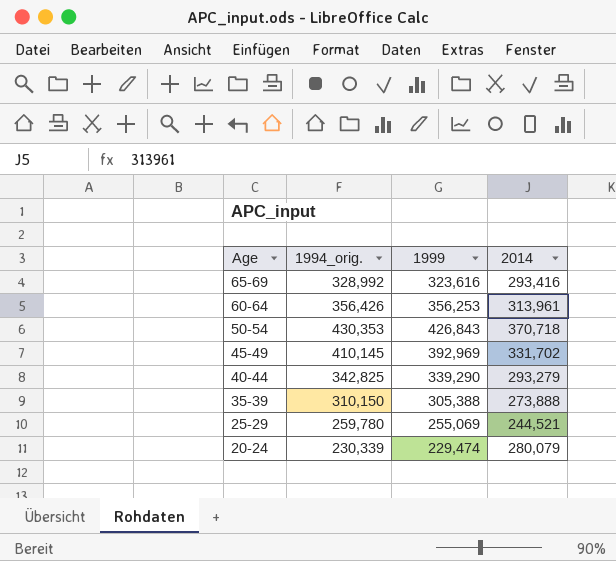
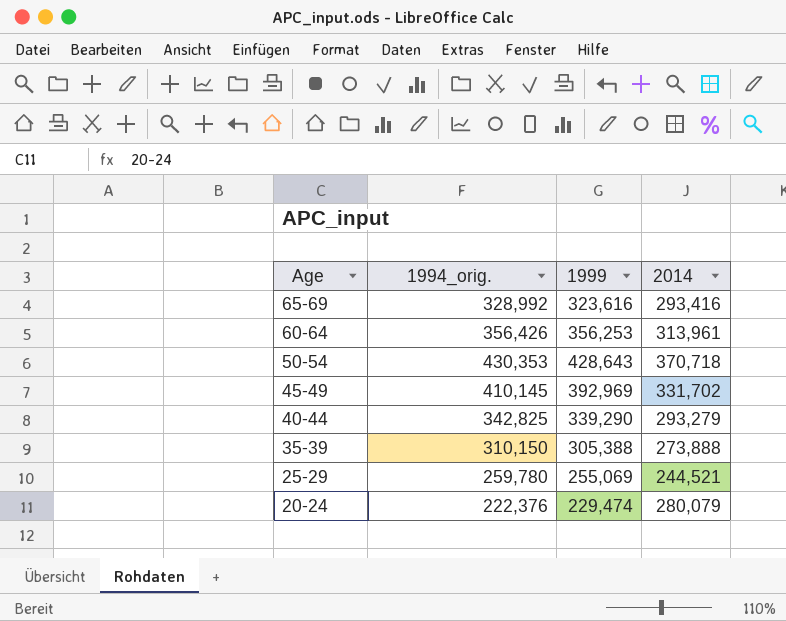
50-54 | 1999: 426,843 -> 428,643
20-24 | 1994_orig.: 230,339 -> 222,376

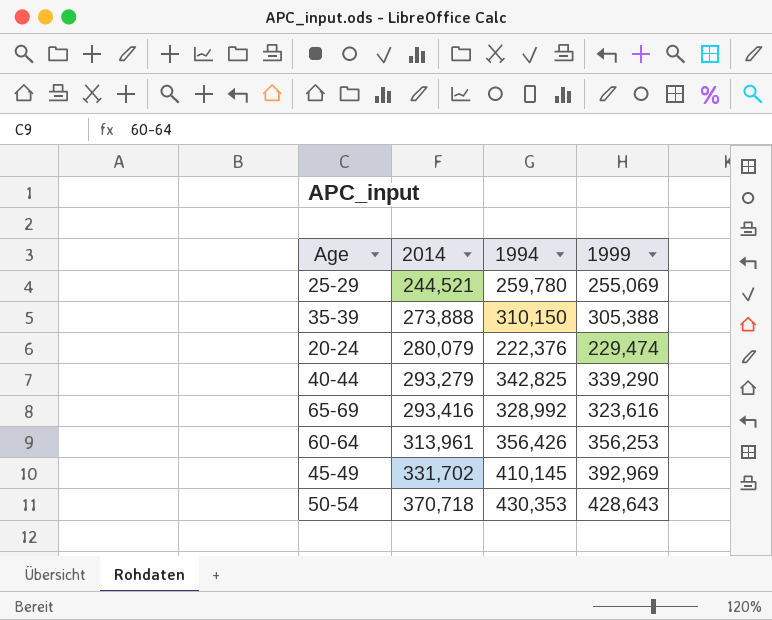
row order: Age descending -> 2014 ascending
column 2014 | position: 4 -> 2
column name: 1994_orig. -> 1994

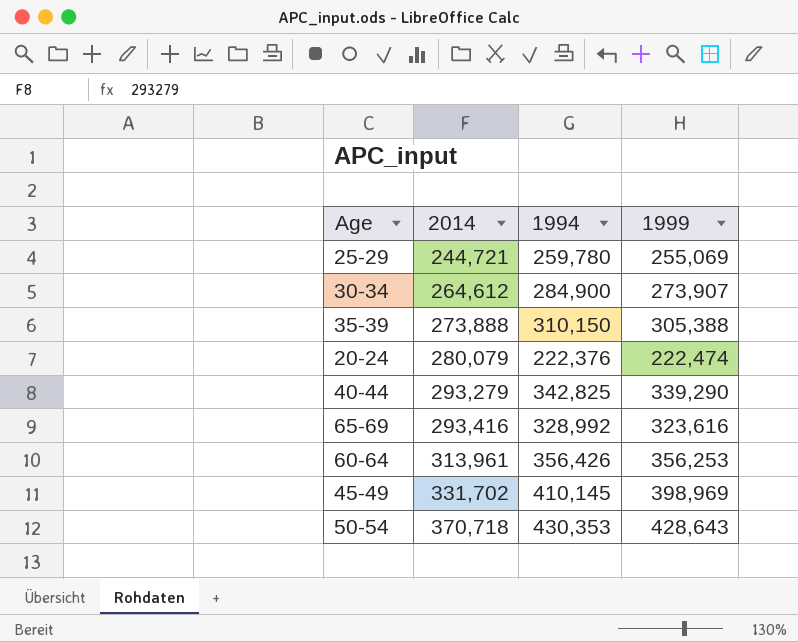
25-29 | 2014: 244,521 -> 244,721
row 30-34: none -> 264,612 | 284,900 | 273,907
20-24 | 1999: 229,474 -> 222,474
45-49 | 1999: 392,969 -> 398,969

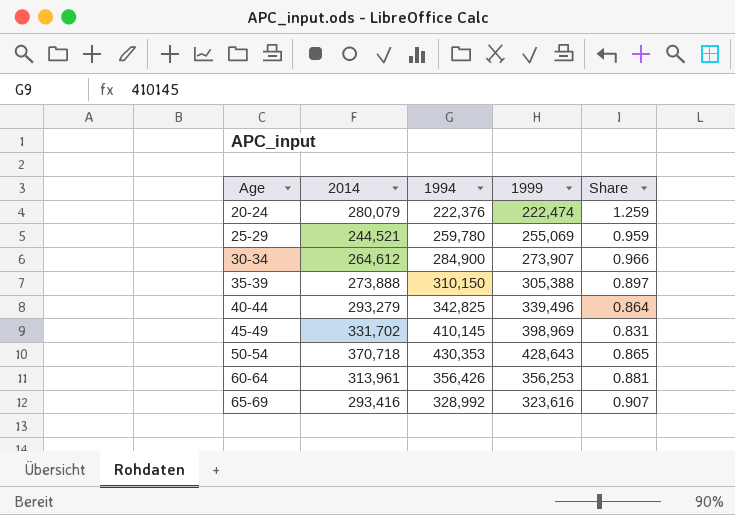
row order: 2014 ascending -> Age ascending
column Share | formula: none -> [2014] / [1999]
25-29 | 2014: 244,721 -> 244,521
40-44 | 1999: 339,290 -> 339,496

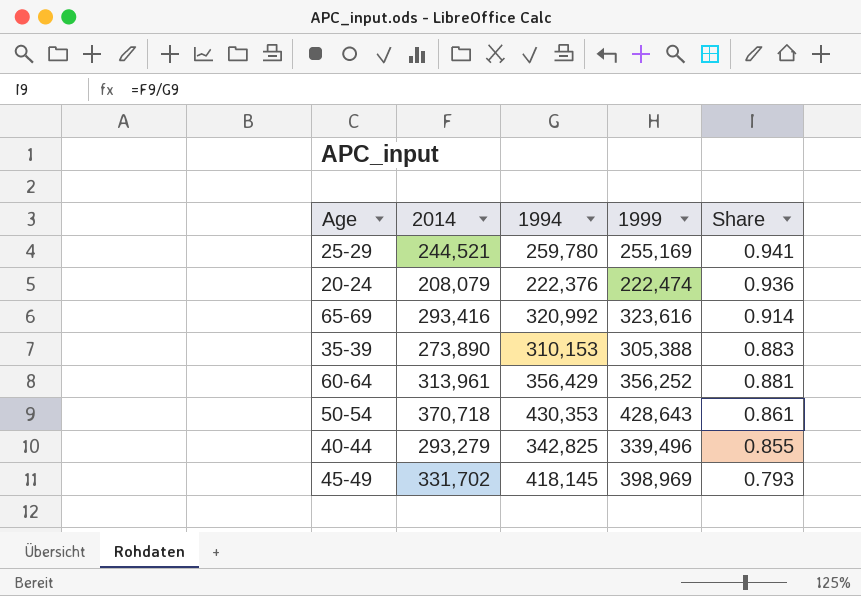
row order: Age ascending -> Share descending
column Share | formula: [2014] / [1999] -> [2014] / [1994]
row 30-34: 264,612 | 284,900 | 273,907 | 0.966 -> none
25-29 | 1999: 255,069 -> 255,169
20-24 | 2014: 280,079 -> 208,079
65-69 | 1994: 328,992 -> 320,992
35-39 | 2014: 273,888 -> 273,890
35-39 | 1994: 310,150 -> 310,153
60-64 | 1994: 356,426 -> 356,429
60-64 | 1999: 356,253 -> 356,252
45-49 | 1994: 410,145 -> 418,145

